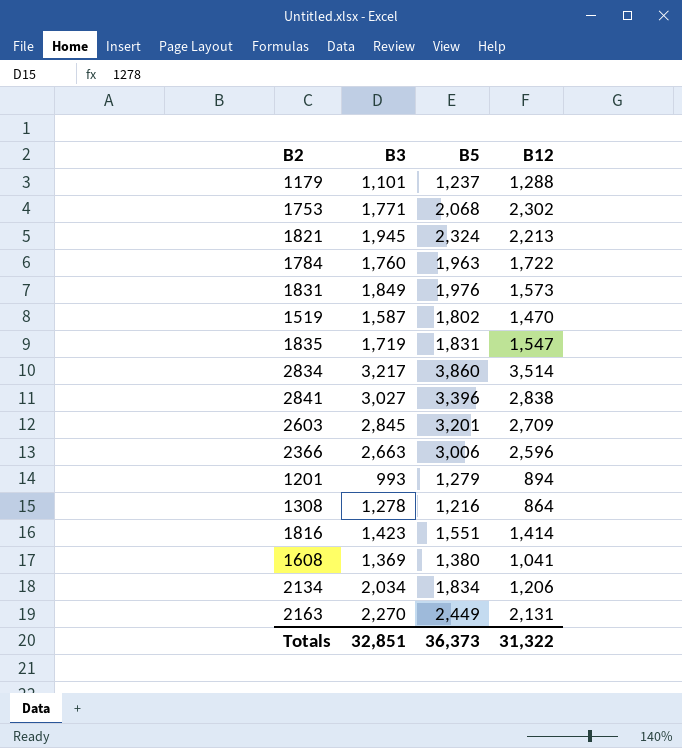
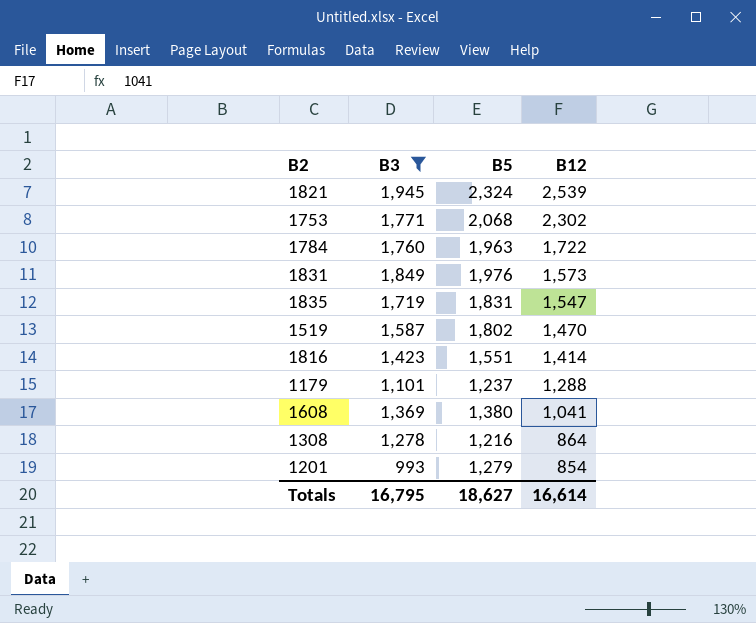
filter: none -> B3 <= 1,945
row order: none -> B12 descending
1821 | B12: 2,213 -> 2,539
1201 | B12: 894 -> 854
Totals | B3: 32,851 -> 16,795
Totals | B5: 36,373 -> 18,627
Totals | B12: 31,322 -> 16,614

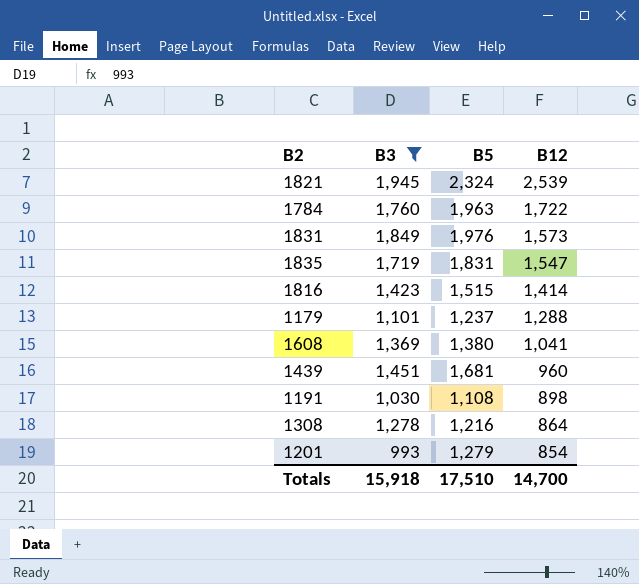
row 1753: 1,771 | 2,068 | 2,302 -> none
row 1519: 1,587 | 1,802 | 1,470 -> none
1816 | B5: 1,551 -> 1,515
row 1439: none -> 1,451 | 1,681 | 960
row 1191: none -> 1,030 | 1,108 | 898
Totals | B3: 16,795 -> 15,918
Totals | B5: 18,627 -> 17,510
Totals | B12: 16,614 -> 14,700

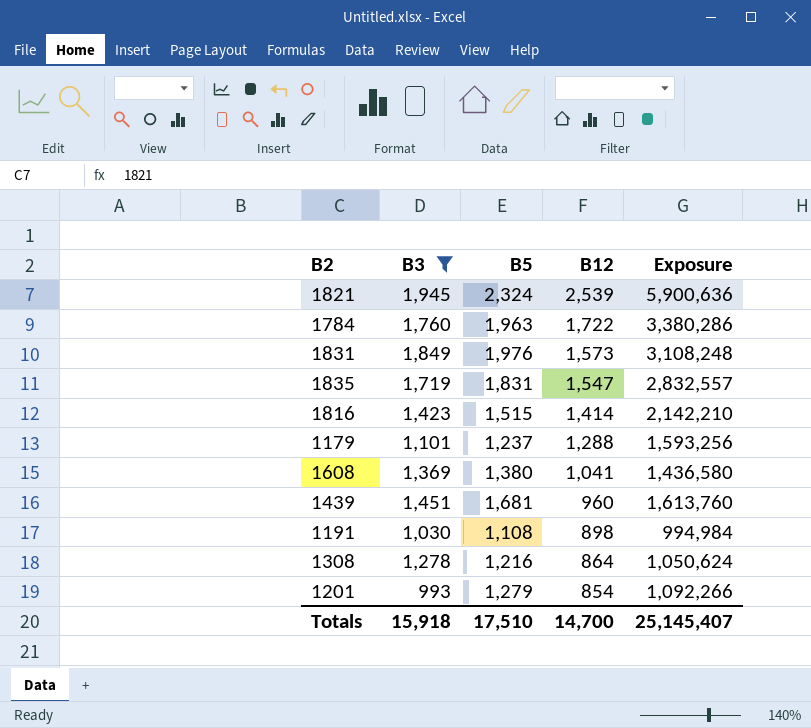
column Exposure | formula: none -> [B5] * [B12]

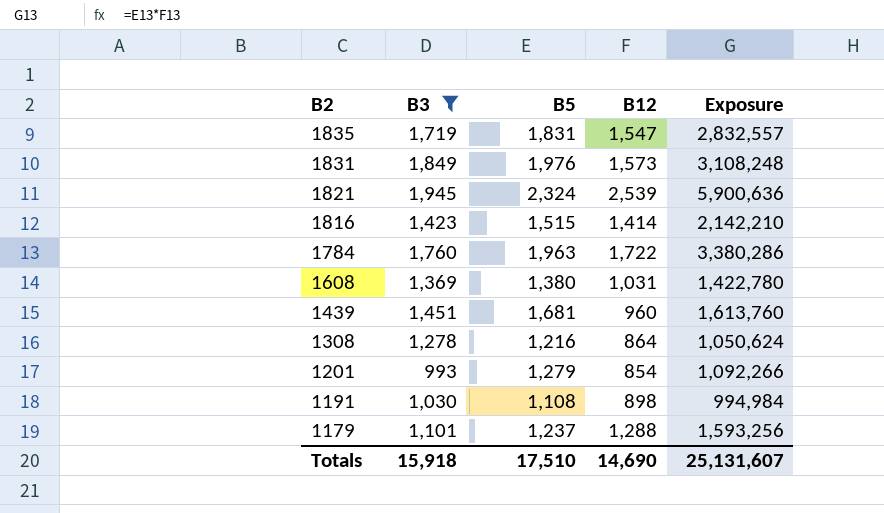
row order: B12 descending -> B2 descending
1608 | B12: 1,041 -> 1,031
1608 | Exposure: 1,436,580 -> 1,422,780
Totals | B12: 14,700 -> 14,690
Totals | Exposure: 25,145,407 -> 25,131,607

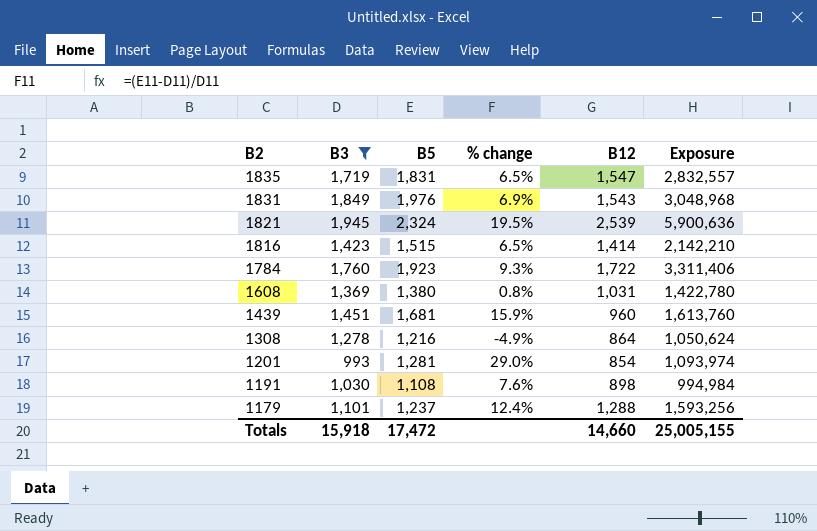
column % change | formula: none -> ([B5] - [B3]) / [B3]
1831 | B12: 1,573 -> 1,543
1831 | Exposure: 3,108,248 -> 3,048,968
1784 | B5: 1,963 -> 1,923
1784 | Exposure: 3,380,286 -> 3,311,406
1201 | B5: 1,279 -> 1,281
1201 | Exposure: 1,092,266 -> 1,093,974
Totals | B5: 17,510 -> 17,472
Totals | B12: 14,690 -> 14,660
Totals | Exposure: 25,131,607 -> 25,005,155

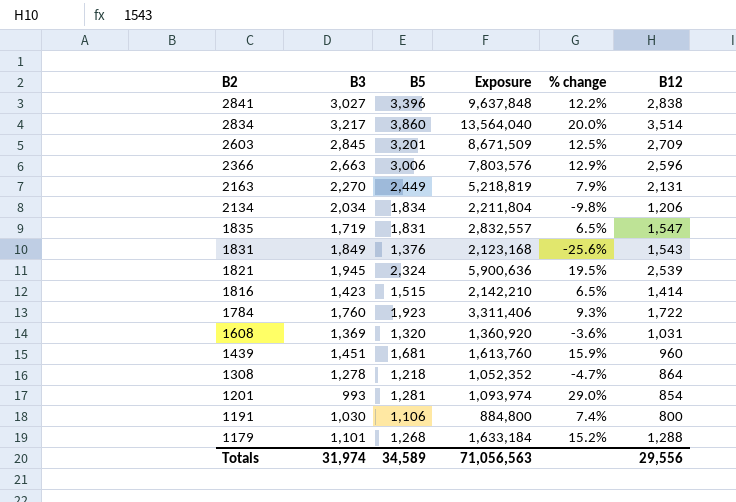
filter: B3 <= 1,945 -> none
column Exposure | position: 6 -> 4
1831 | B5: 1,976 -> 1,376
1831 | Exposure: 3,048,968 -> 2,123,168
1831 | % change: 6.9% -> -25.6%
1608 | B5: 1,380 -> 1,320
1608 | Exposure: 1,422,780 -> 1,360,920
1608 | % change: 0.8% -> -3.6%
1308 | B5: 1,216 -> 1,218
1308 | Exposure: 1,050,624 -> 1,052,352
1308 | % change: -4.9% -> -4.7%
1191 | B5: 1,108 -> 1,106
1191 | Exposure: 994,984 -> 884,800
1191 | % change: 7.6% -> 7.4%
1191 | B12: 898 -> 800
1179 | B5: 1,237 -> 1,268
1179 | Exposure: 1,593,256 -> 1,633,184
1179 | % change: 12.4% -> 15.2%
Totals | B3: 15,918 -> 31,974
Totals | B5: 17,472 -> 34,589
Totals | Exposure: 25,005,155 -> 71,056,563
Totals | B12: 14,660 -> 29,556

